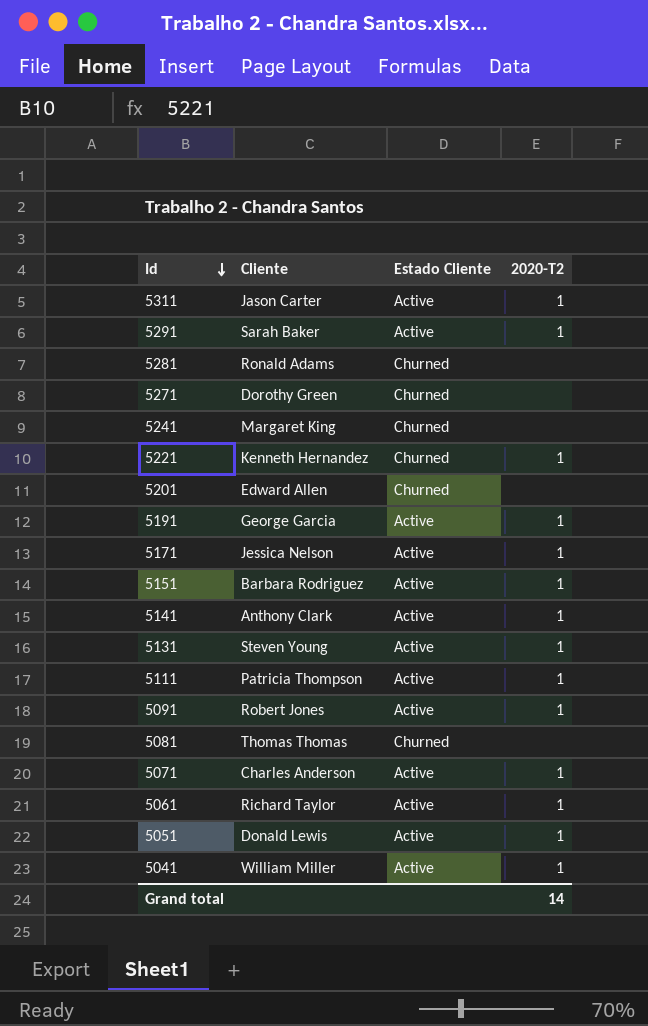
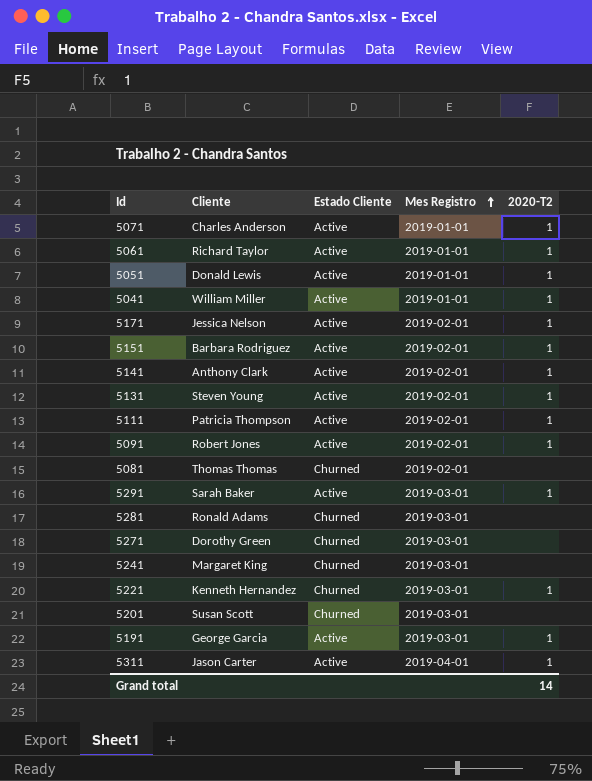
row order: Id descending -> Mes Registro ascending
column Mes Registro | position: none -> 4
5201 | Cliente: Edward Allen -> Susan Scott

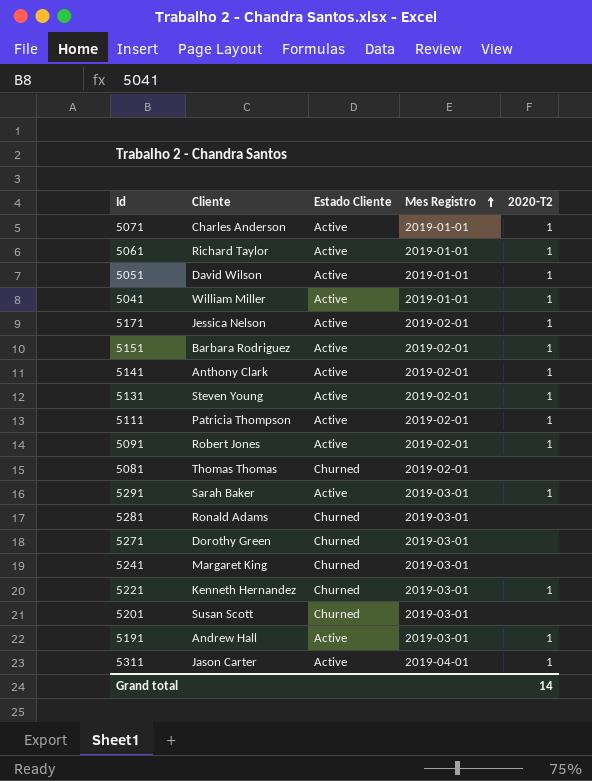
5051 | Cliente: Donald Lewis -> David Wilson
5191 | Cliente: George Garcia -> Andrew Hall

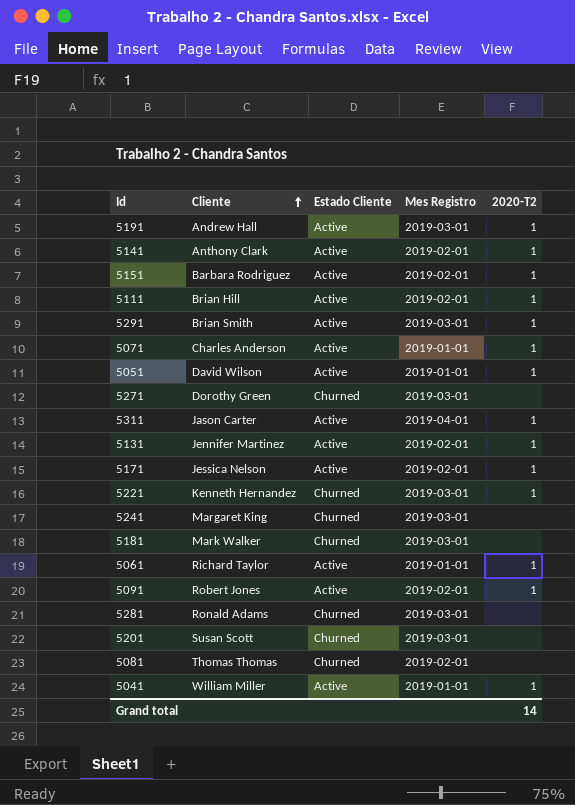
row order: Mes Registro ascending -> Cliente ascending
5111 | Cliente: Patricia Thompson -> Brian Hill
5291 | Cliente: Sarah Baker -> Brian Smith
5131 | Cliente: Steven Young -> Jennifer Martinez
row 5181: none -> Mark Walker | Churned | 2019-03-01 | none

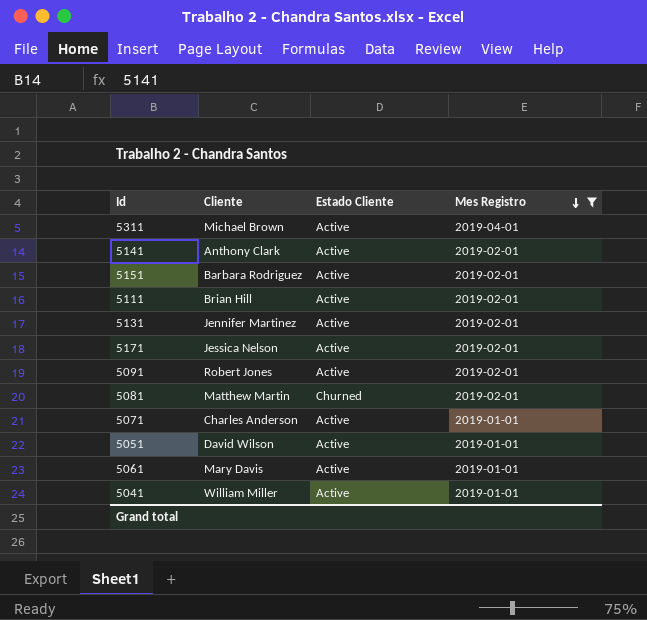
filter: none -> Mes Registro != 2019-03-01
row order: Cliente ascending -> Mes Registro descending
column 2020-T2 | position: 5 -> none
5311 | Cliente: Jason Carter -> Michael Brown
5081 | Cliente: Thomas Thomas -> Matthew Martin
5061 | Cliente: Richard Taylor -> Mary Davis

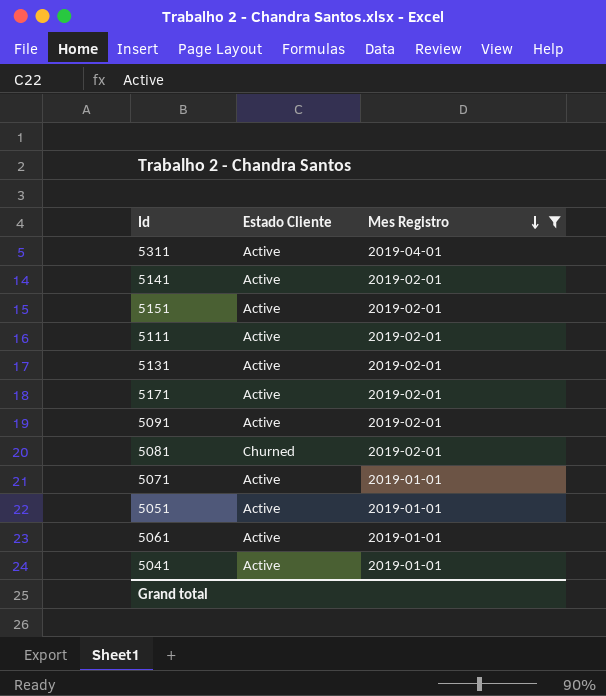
column Cliente | position: 2 -> none

